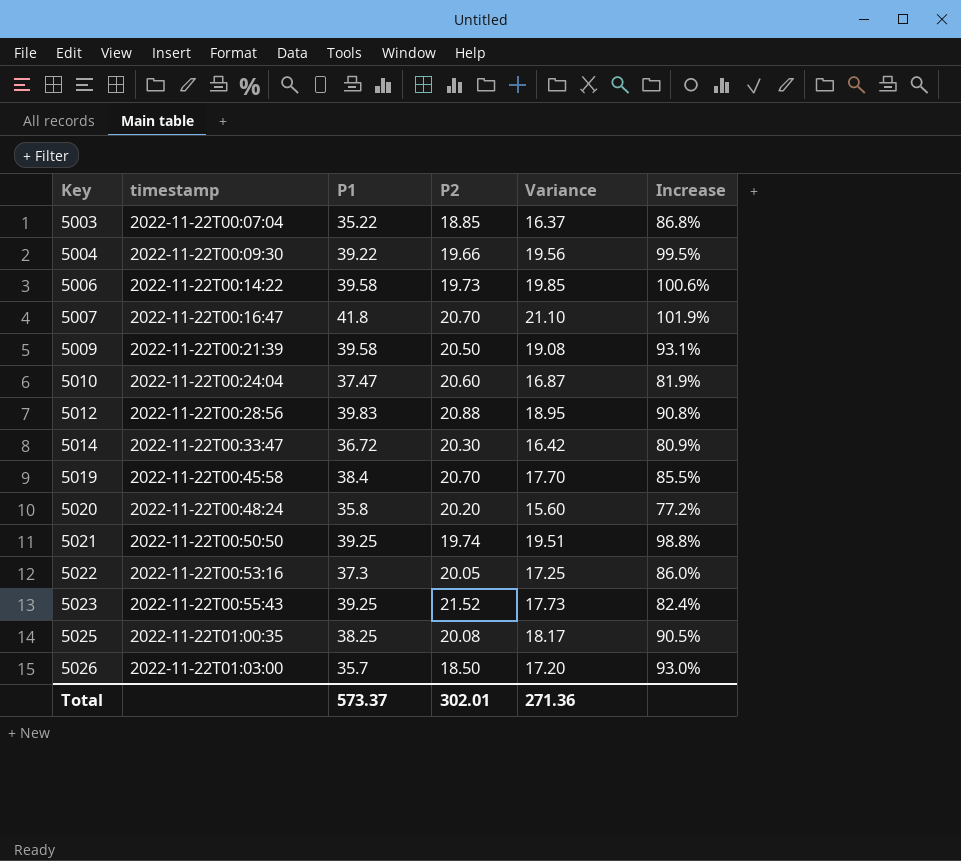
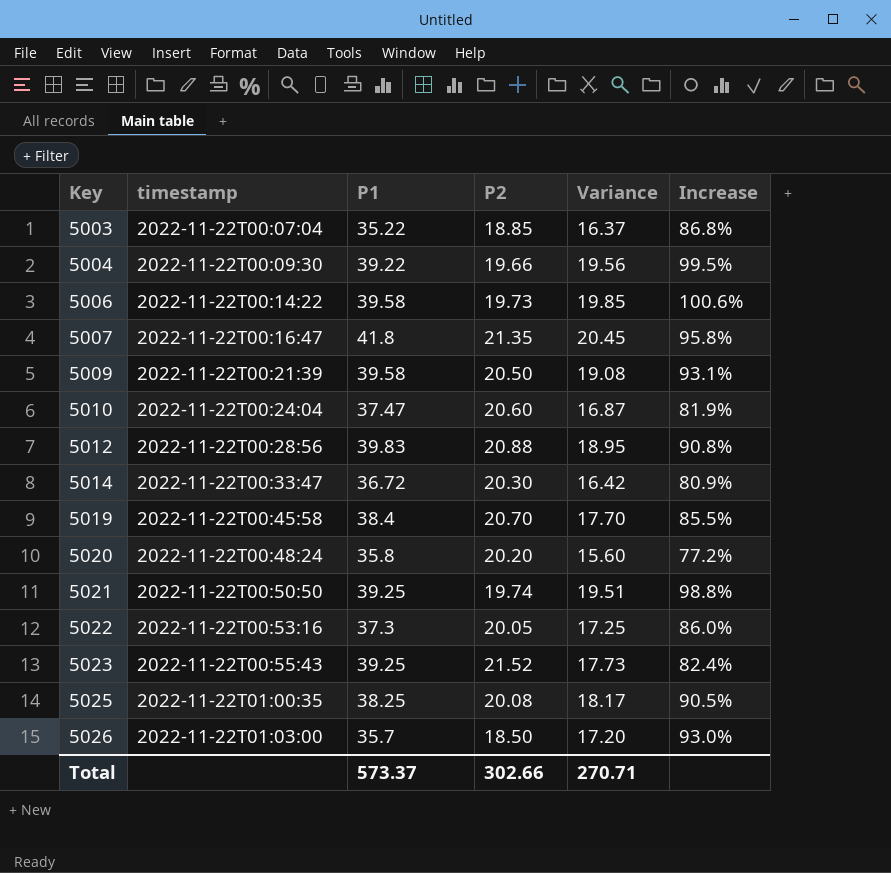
5007 | P2: 20.70 -> 21.35
5007 | Variance: 21.10 -> 20.45
5007 | Increase: 101.9% -> 95.8%
Total | P2: 302.01 -> 302.66
Total | Variance: 271.36 -> 270.71

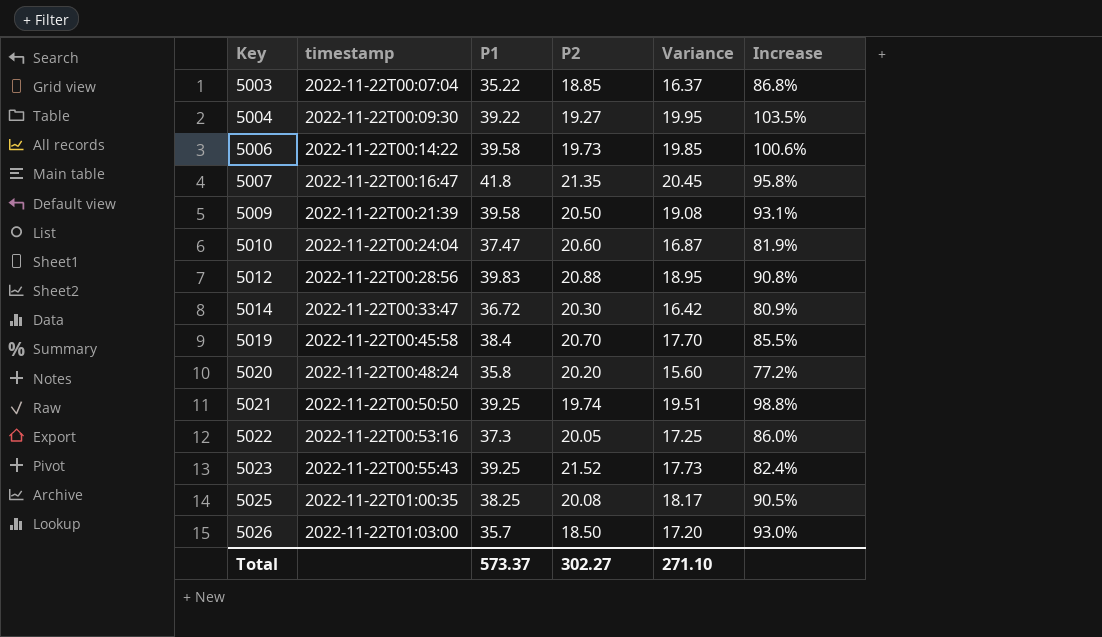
5004 | P2: 19.66 -> 19.27
5004 | Variance: 19.56 -> 19.95
5004 | Increase: 99.5% -> 103.5%
Total | P2: 302.66 -> 302.27
Total | Variance: 270.71 -> 271.10

